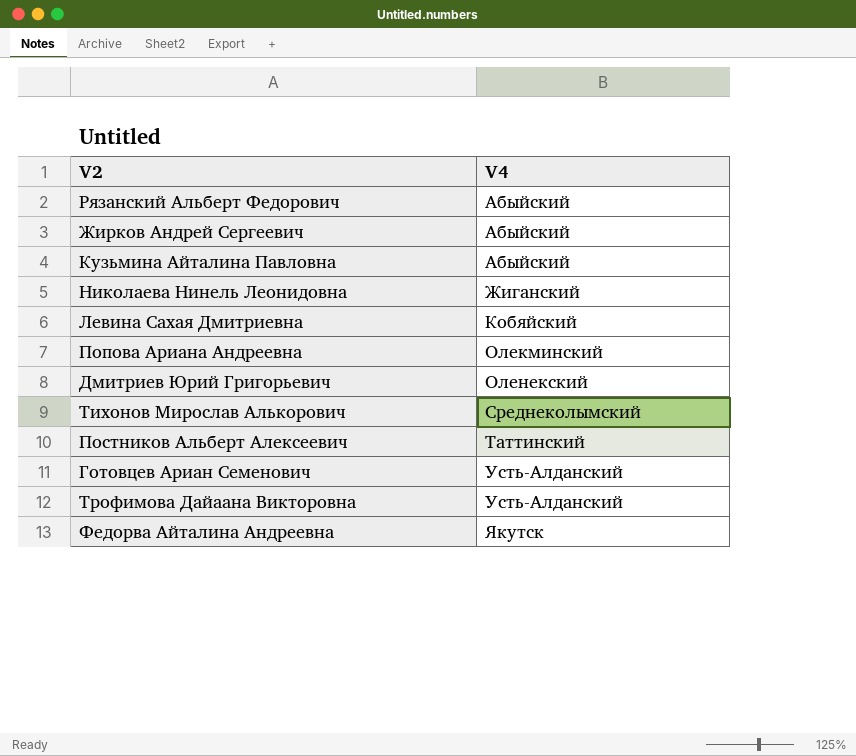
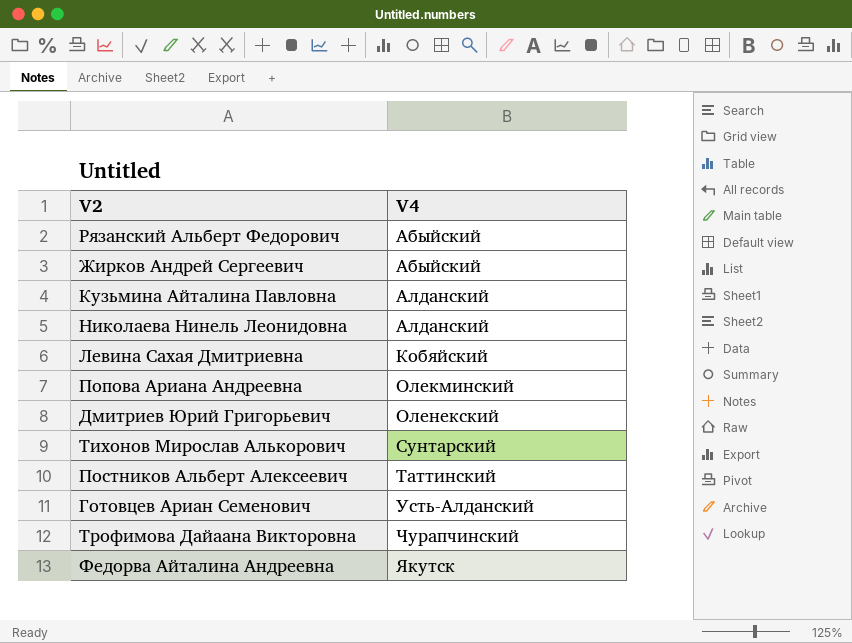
Кузьмина Айталина Павловна | V4: Абыйский -> Алданский
Николаева Нинель Леонидовна | V4: Жиганский -> Алданский
Тихонов Мирослав Алькорович | V4: Среднеколымский -> Сунтарский
Трофимова Дайаана Викторовна | V4: Усть-Алданский -> Чурапчинский

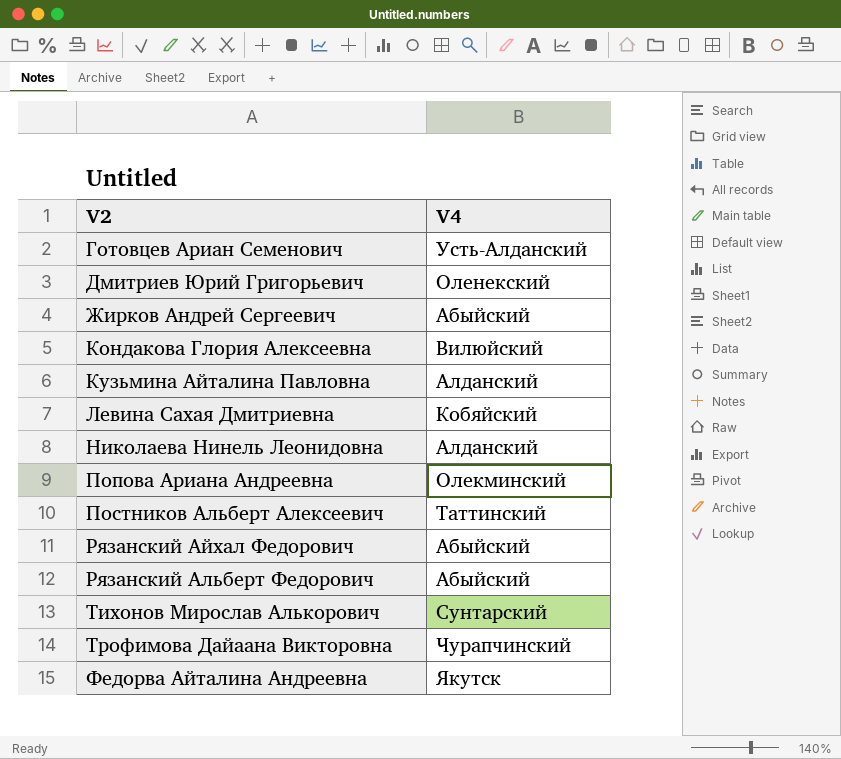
row order: V4 ascending -> V2 ascending
row Кондакова Глория Алексеевна: none -> Вилюйский
row Рязанский Айхал Федорович: none -> Абыйский

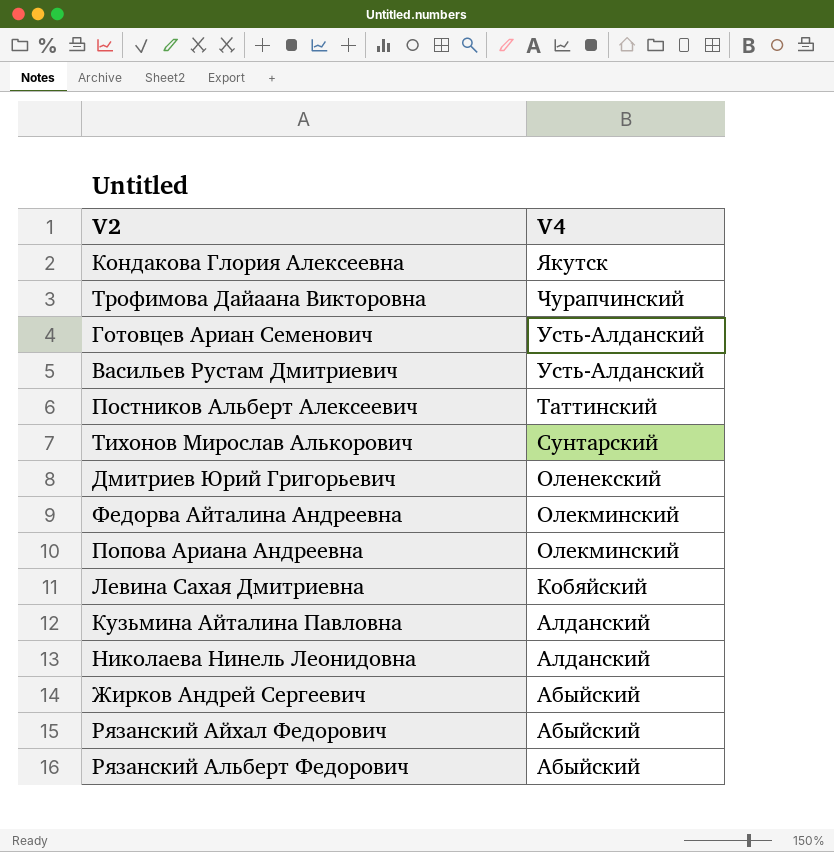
row order: V2 ascending -> V4 descending
Кондакова Глория Алексеевна | V4: Вилюйский -> Якутск
row Васильев Рустам Дмитриевич: none -> Усть-Алданский
Федорва Айталина Андреевна | V4: Якутск -> Олекминский

